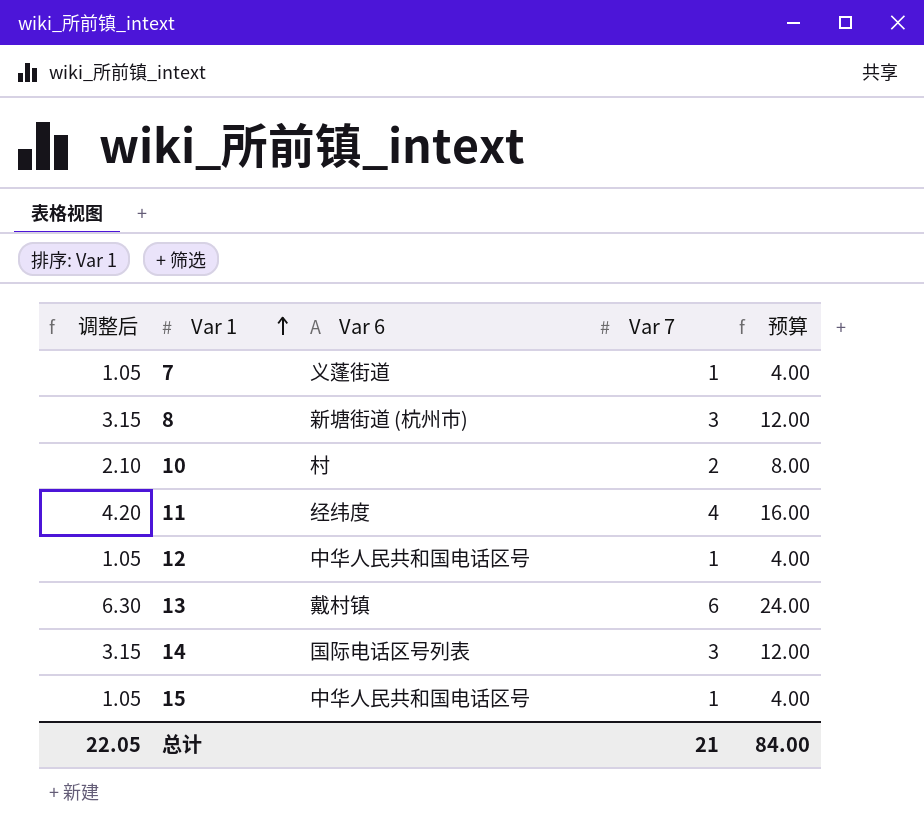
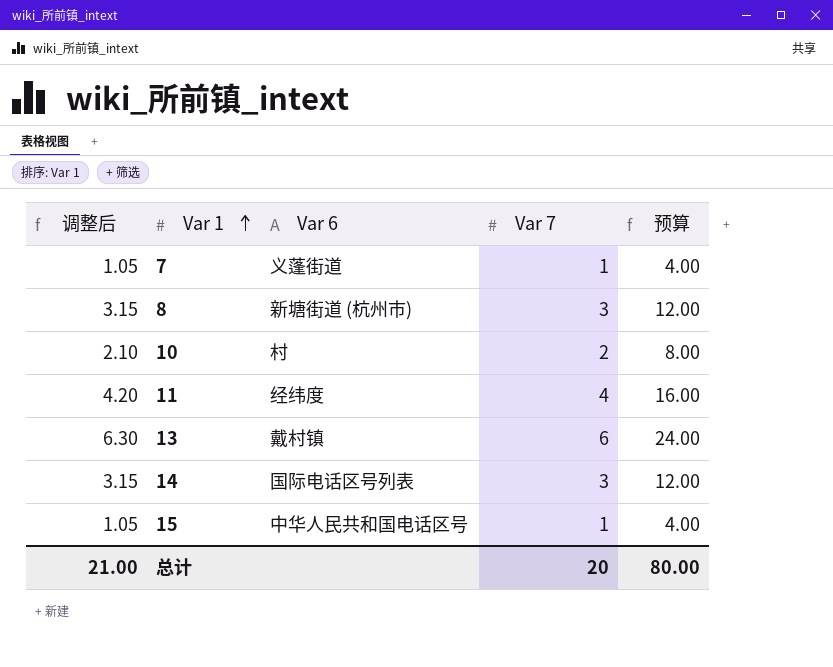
row 12: 1.05 | 中华人民共和国电话区号 | 1 | 4.00 -> none
总计 | 调整后: 22.05 -> 21.00
总计 | Var 7: 21 -> 20
总计 | 预算: 84.00 -> 80.00

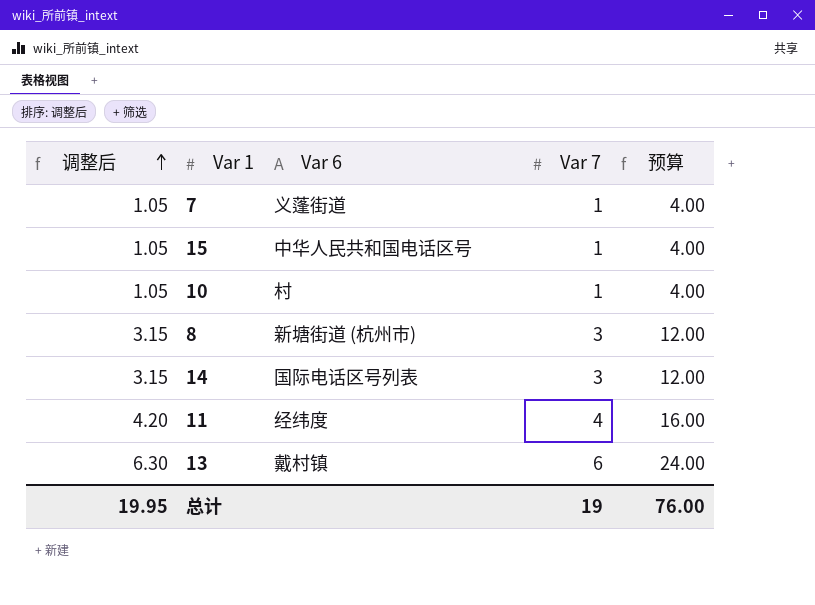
row order: Var 1 ascending -> 调整后 ascending
10 | 调整后: 2.10 -> 1.05
10 | Var 7: 2 -> 1
10 | 预算: 8.00 -> 4.00
总计 | 调整后: 21.00 -> 19.95
总计 | Var 7: 20 -> 19
总计 | 预算: 80.00 -> 76.00

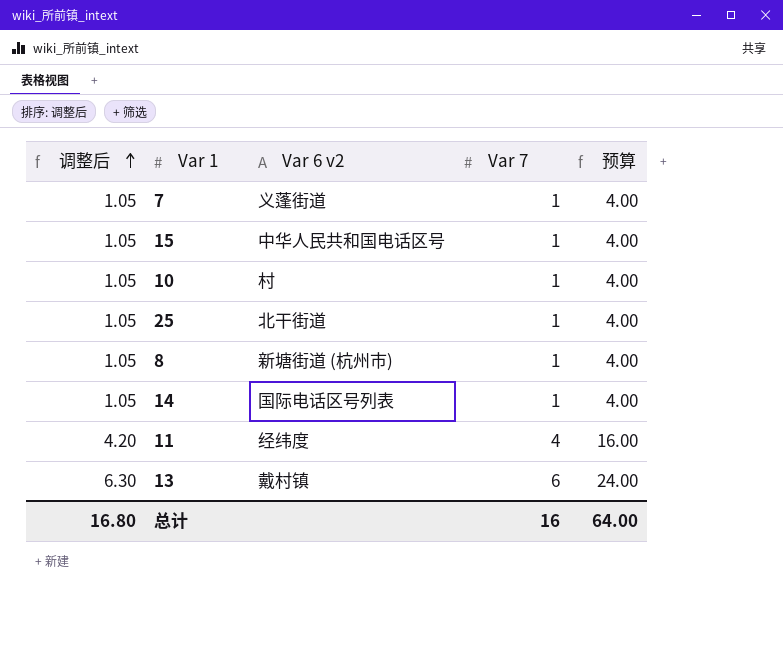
column name: Var 6 -> Var 6 v2
row 25: none -> 1.05 | 北干街道 | 1 | 4.00
8 | 调整后: 3.15 -> 1.05
8 | Var 7: 3 -> 1
8 | 预算: 12.00 -> 4.00
14 | 调整后: 3.15 -> 1.05
14 | Var 7: 3 -> 1
14 | 预算: 12.00 -> 4.00
总计 | 调整后: 19.95 -> 16.80
总计 | Var 7: 19 -> 16
总计 | 预算: 76.00 -> 64.00

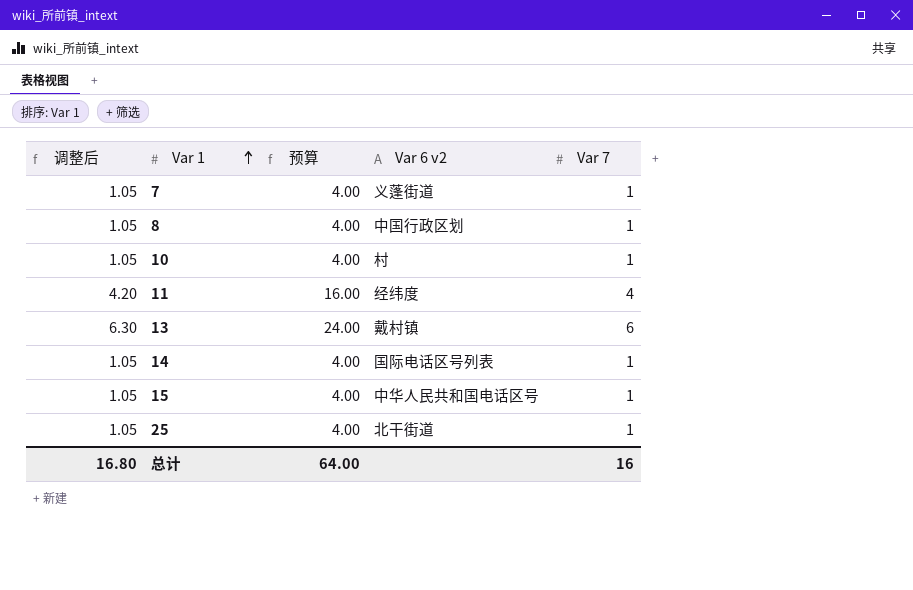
row order: 调整后 ascending -> Var 1 ascending
column 预算 | position: 5 -> 3
8 | Var 6 v2: 新塘街道 (杭州市) -> 中国行政区划

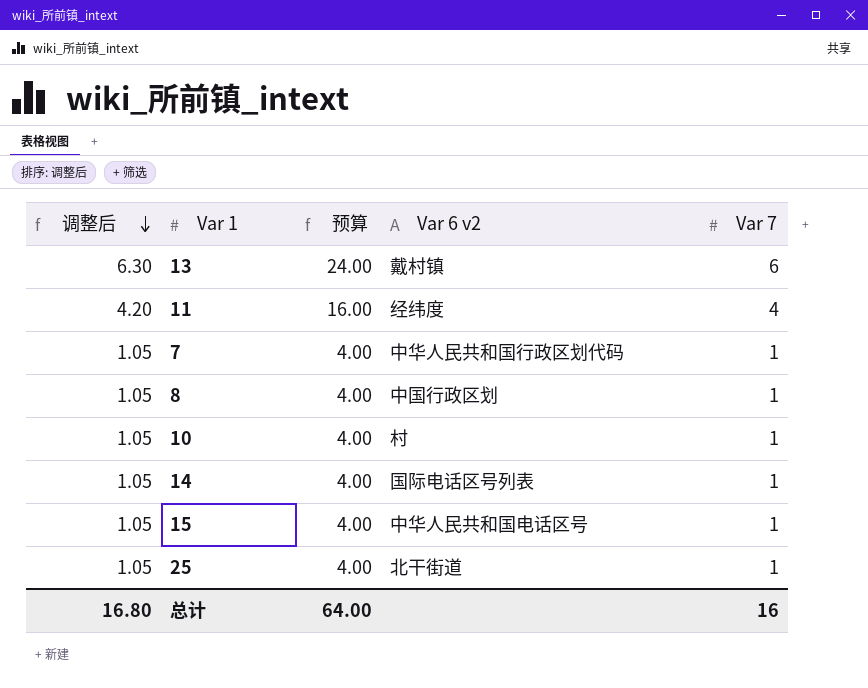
row order: Var 1 ascending -> 调整后 descending
7 | Var 6 v2: 义蓬街道 -> 中华人民共和国行政区划代码

